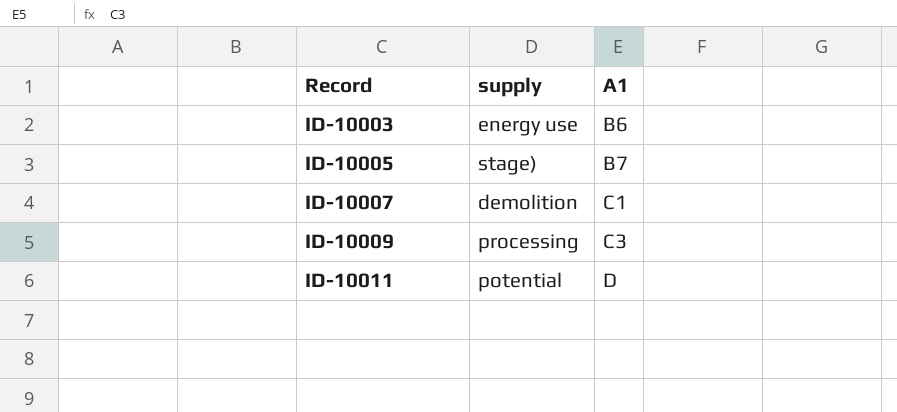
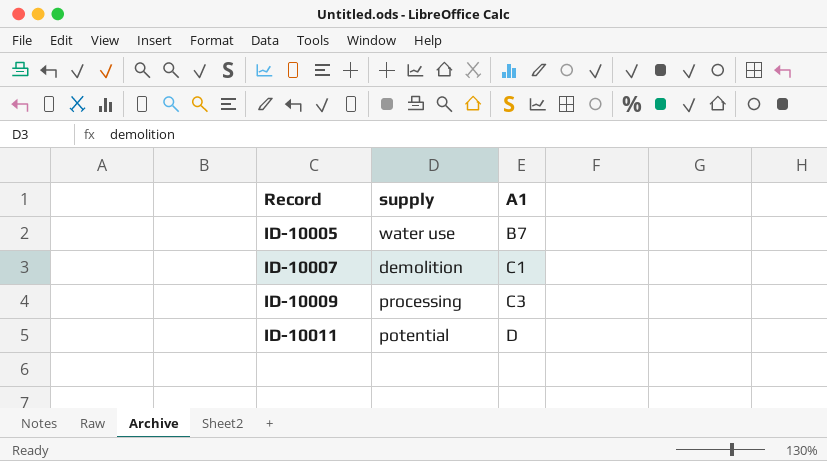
row ID-10003: energy use | B6 -> none
ID-10005 | supply: stage) -> water use

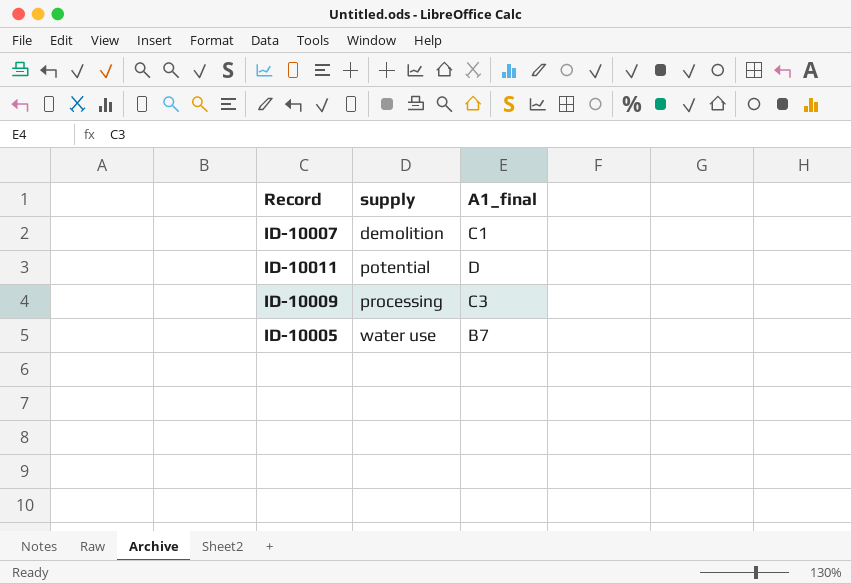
row order: Record ascending -> supply ascending
column name: A1 -> A1_final

